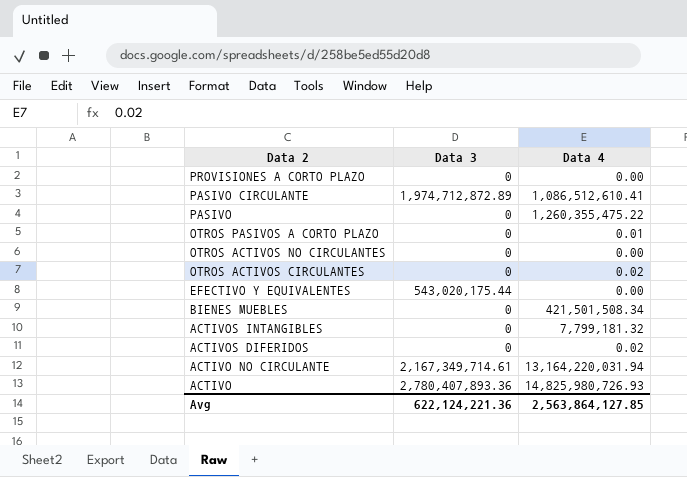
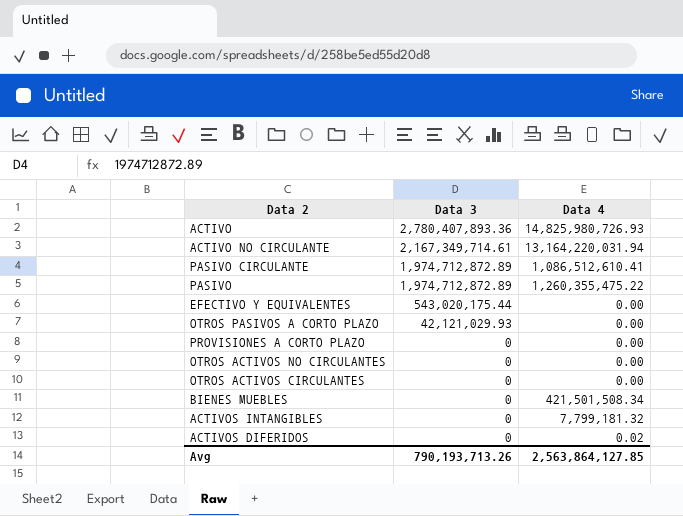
row order: Data 2 descending -> Data 3 descending
PASIVO | Data 3: 0 -> 1,974,712,872.89
OTROS PASIVOS A CORTO PLAZO | Data 3: 0 -> 42,121,029.93
OTROS PASIVOS A CORTO PLAZO | Data 4: 0.01 -> 0.00
OTROS ACTIVOS CIRCULANTES | Data 4: 0.02 -> 0.00
Avg | Data 3: 622,124,221.36 -> 790,193,713.26

